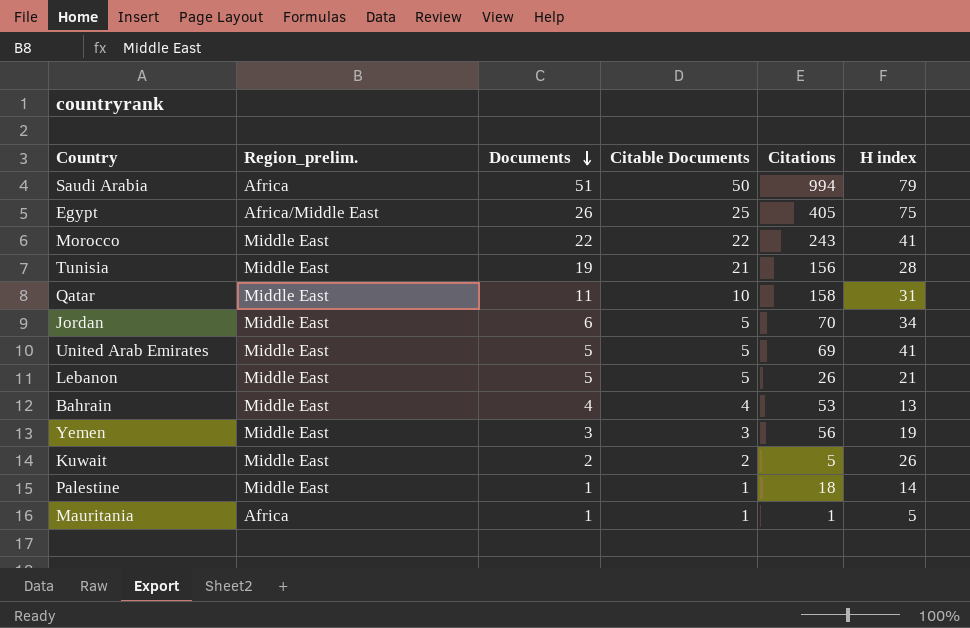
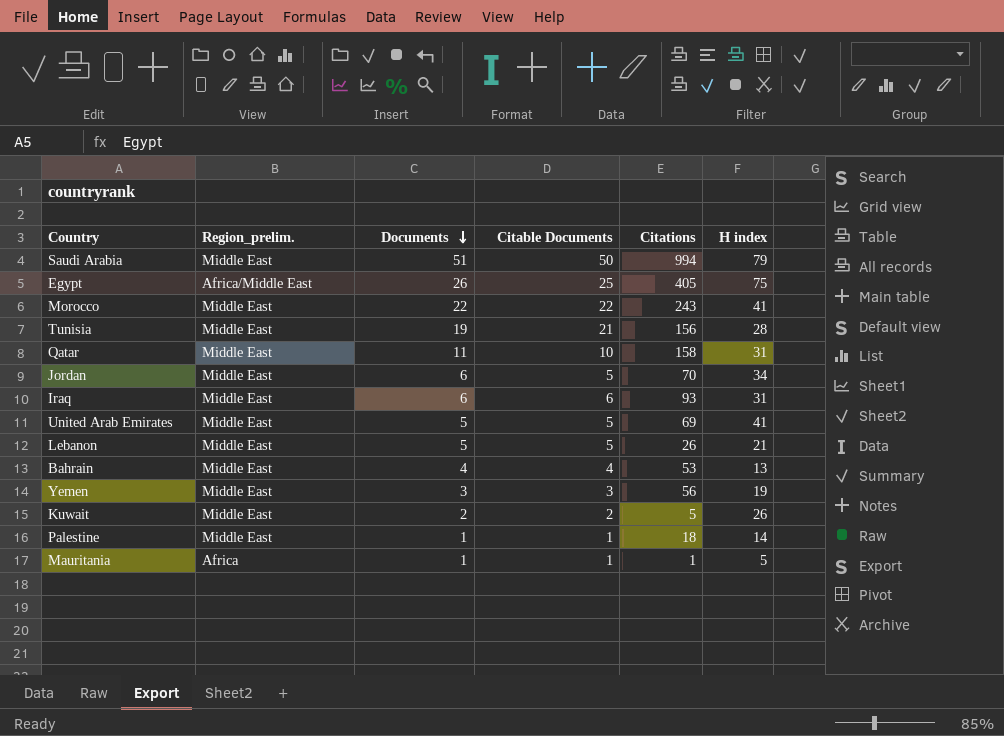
Saudi Arabia | Region_prelim.: Africa -> Middle East
row Iraq: none -> Middle East | 6 | 6 | 93 | 31

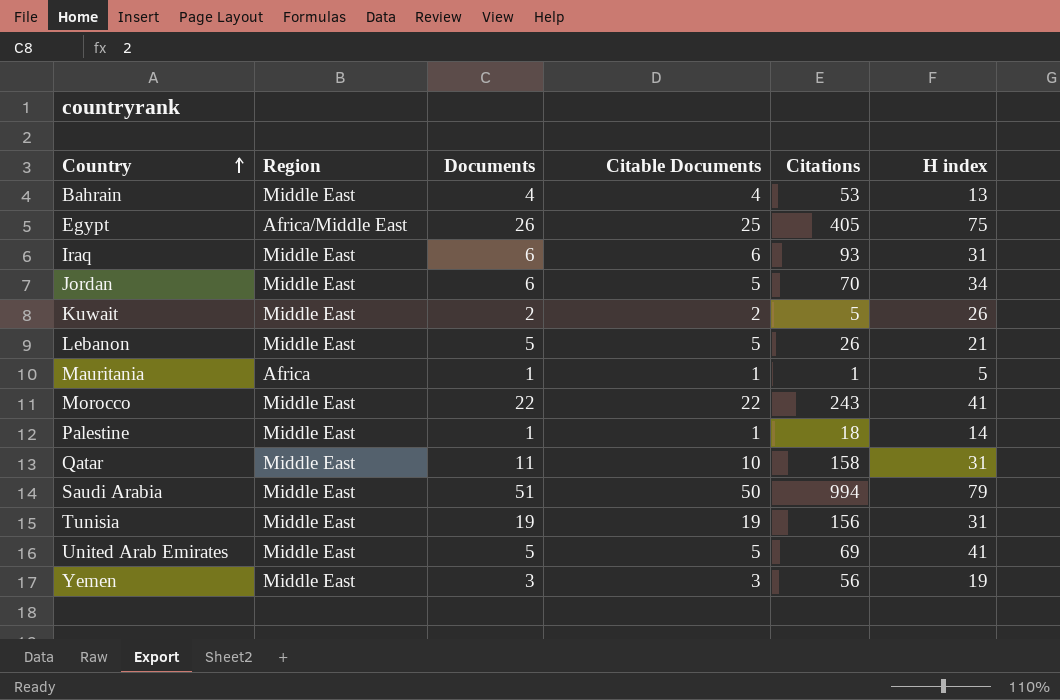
row order: Documents descending -> Country ascending
column name: Region_prelim. -> Region
Tunisia | Citable Documents: 21 -> 19
Tunisia | H index: 28 -> 31

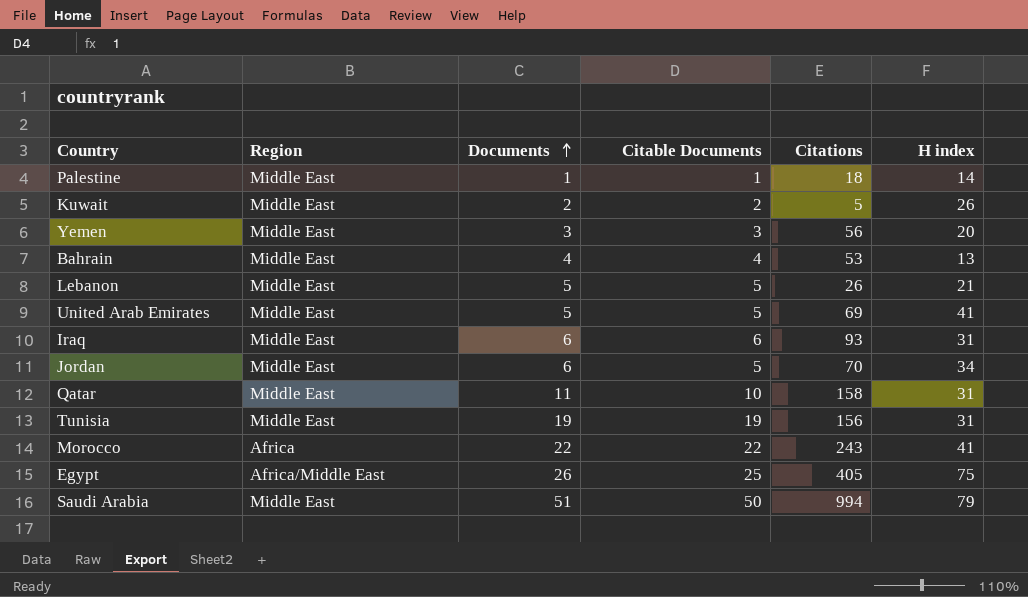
row order: Country ascending -> Documents ascending
row Mauritania: Africa | 1 | 1 | 1 | 5 -> none
Yemen | H index: 19 -> 20
Morocco | Region: Middle East -> Africa

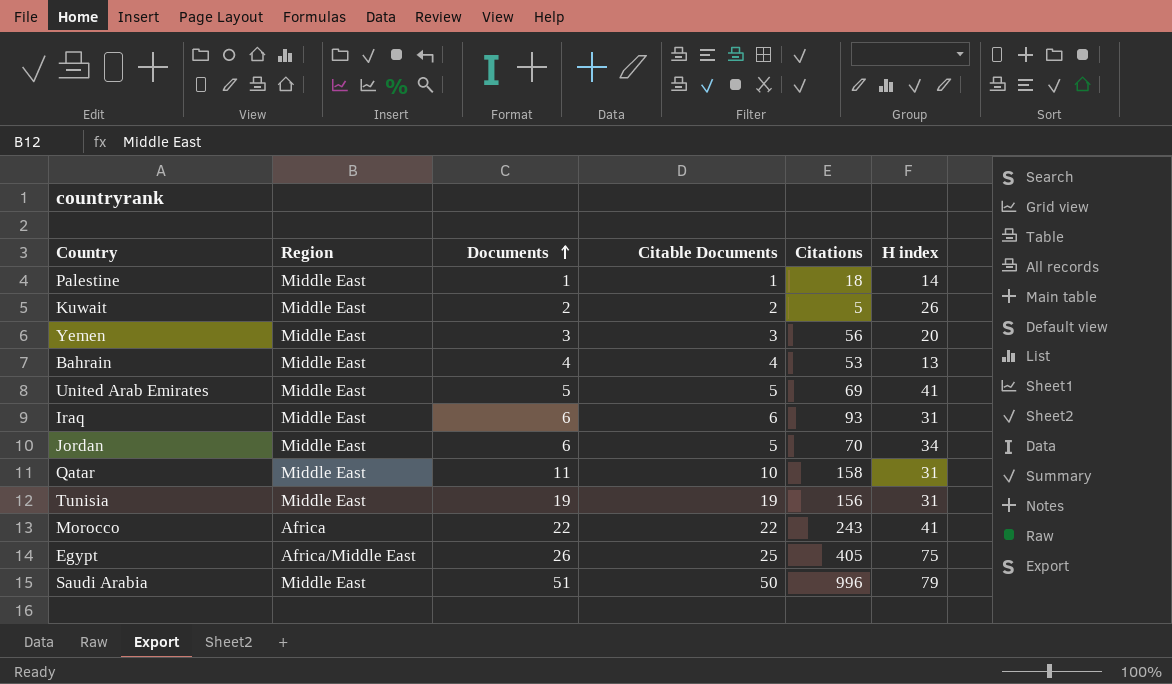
row Lebanon: Middle East | 5 | 5 | 26 | 21 -> none
Saudi Arabia | Citations: 994 -> 996

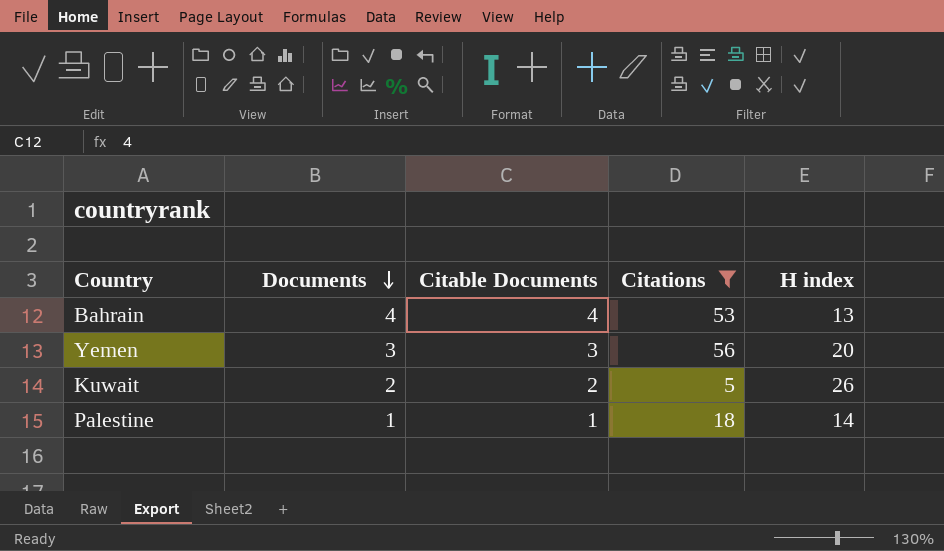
filter: none -> Citations <= 56
row order: Documents ascending -> Documents descending
column Region | position: 2 -> none

